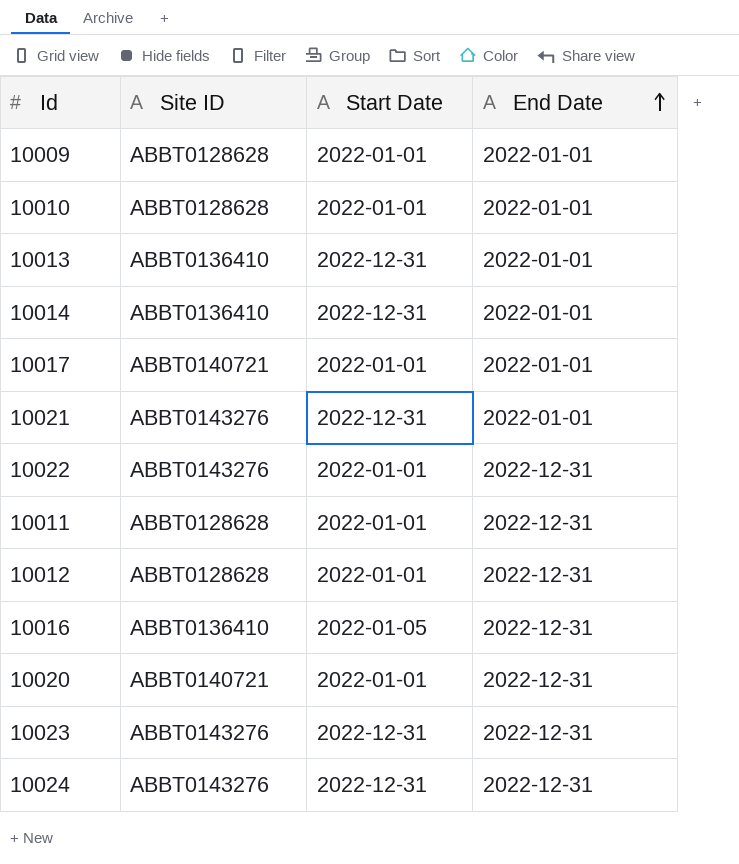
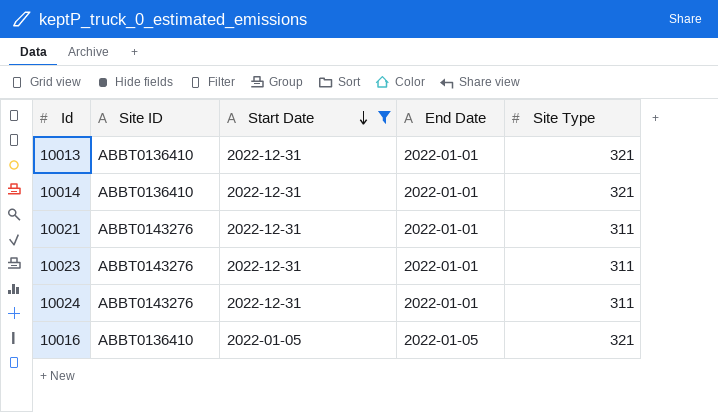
filter: none -> Start Date != 2022-01-01
row order: End Date ascending -> Start Date descending
column Site Type | position: none -> 5
10023 | End Date: 2022-12-31 -> 2022-01-01
10024 | End Date: 2022-12-31 -> 2022-01-01
10016 | End Date: 2022-12-31 -> 2022-01-05

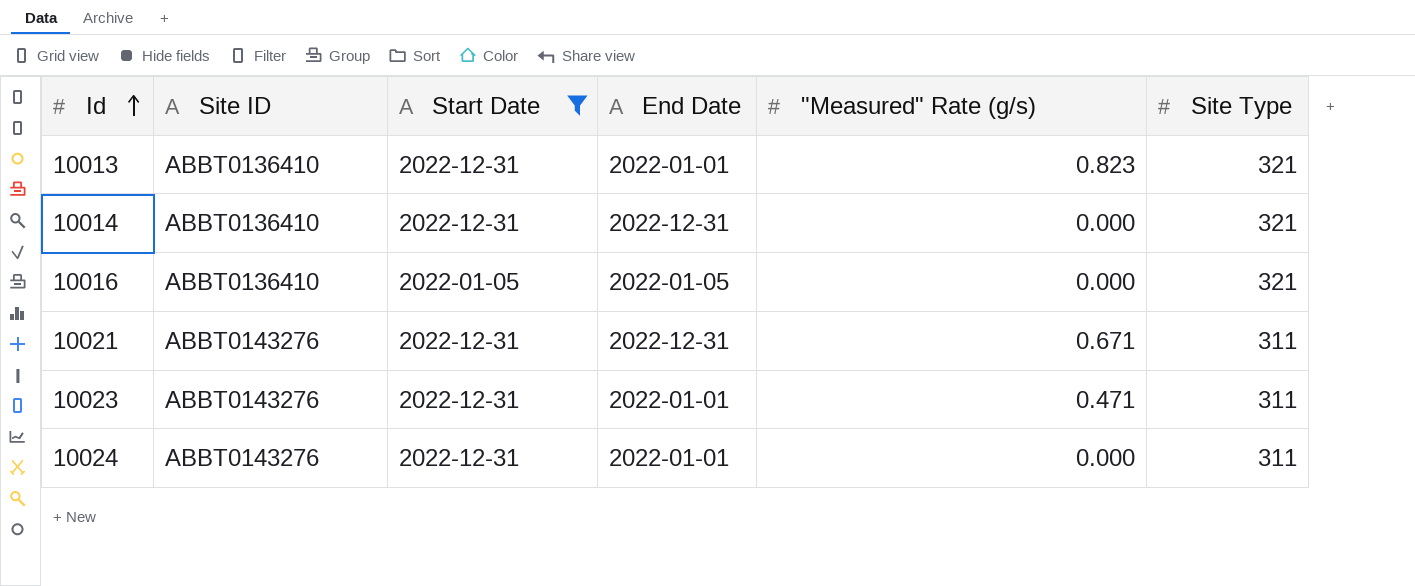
row order: Start Date descending -> Id ascending
column "Measured" Rate (g/s) | position: none -> 5
10014 | End Date: 2022-01-01 -> 2022-12-31
10021 | End Date: 2022-01-01 -> 2022-12-31

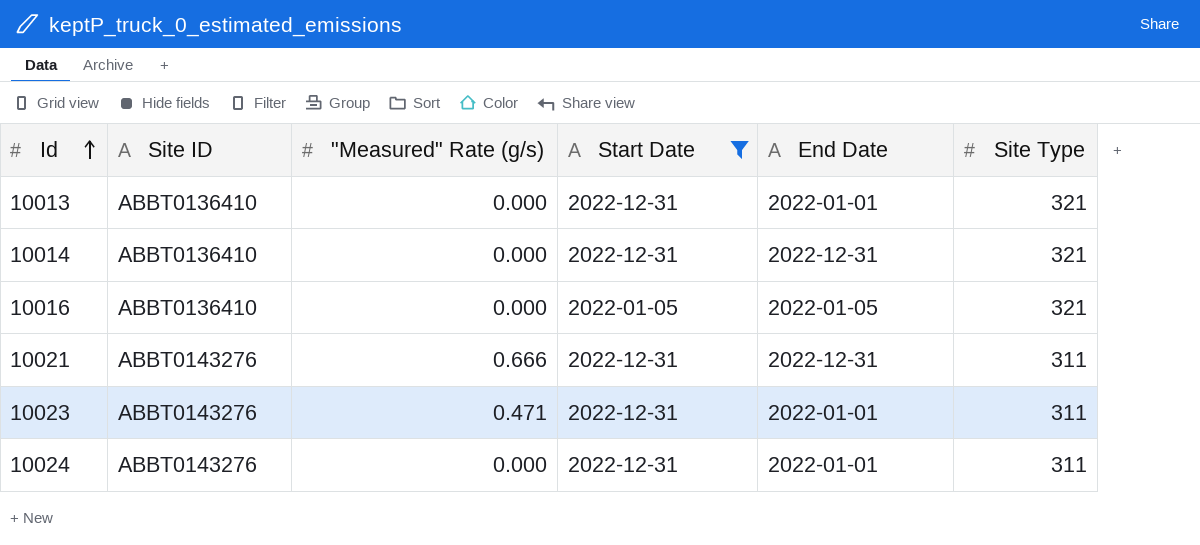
column "Measured" Rate (g/s) | position: 5 -> 3
10013 | "Measured" Rate (g/s): 0.823 -> 0.000
10021 | "Measured" Rate (g/s): 0.671 -> 0.666

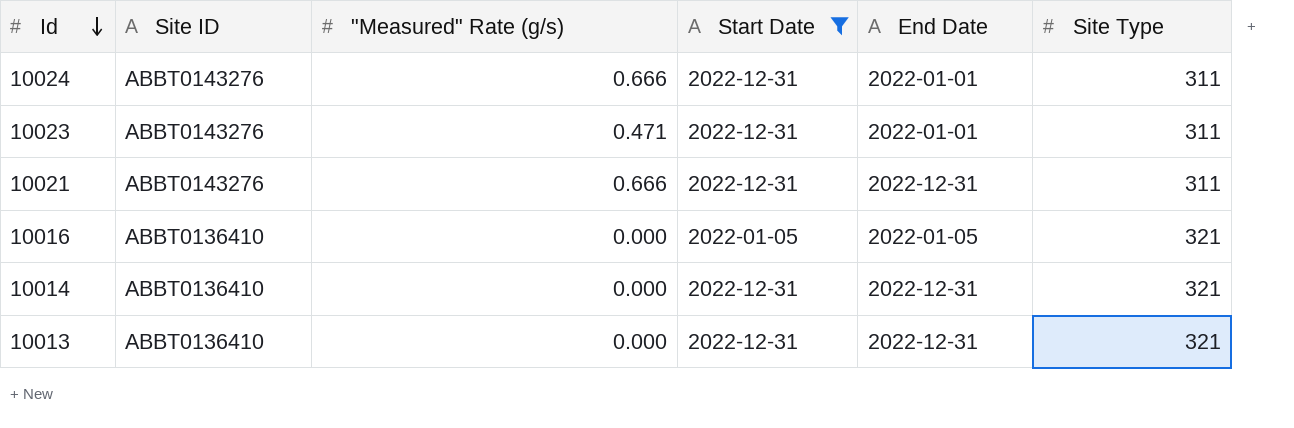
row order: Id ascending -> Id descending
10024 | "Measured" Rate (g/s): 0.000 -> 0.666
10013 | End Date: 2022-01-01 -> 2022-12-31

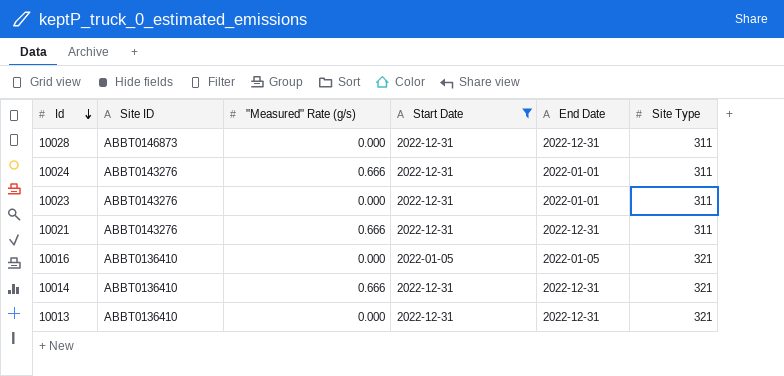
row 10028: none -> ABBT0146873 | 0.000 | 2022-12-31 | 2022-12-31 | 311
10023 | "Measured" Rate (g/s): 0.471 -> 0.000
10014 | "Measured" Rate (g/s): 0.000 -> 0.666

